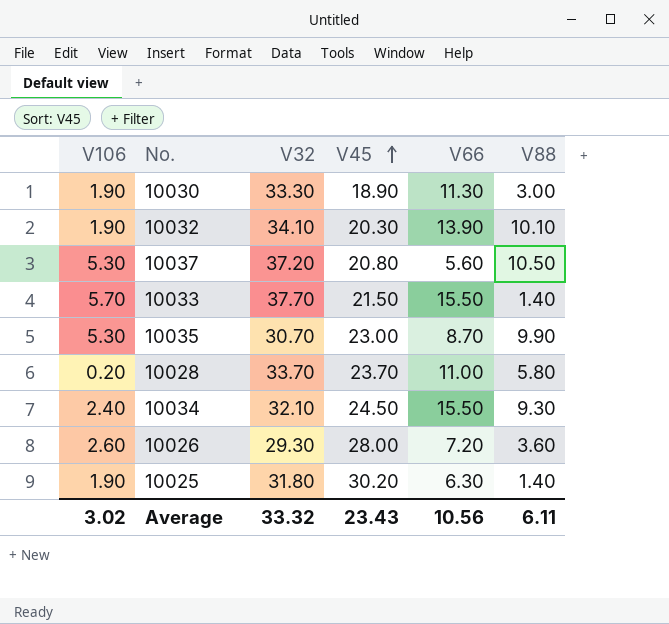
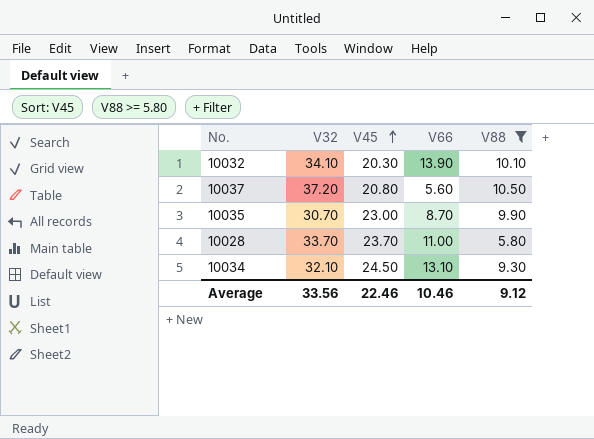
filter: none -> V88 >= 5.80
column V106 | position: 1 -> none
10034 | V66: 15.50 -> 13.10
Average | V32: 33.32 -> 33.56
Average | V45: 23.43 -> 22.46
Average | V66: 10.56 -> 10.46
Average | V88: 6.11 -> 9.12

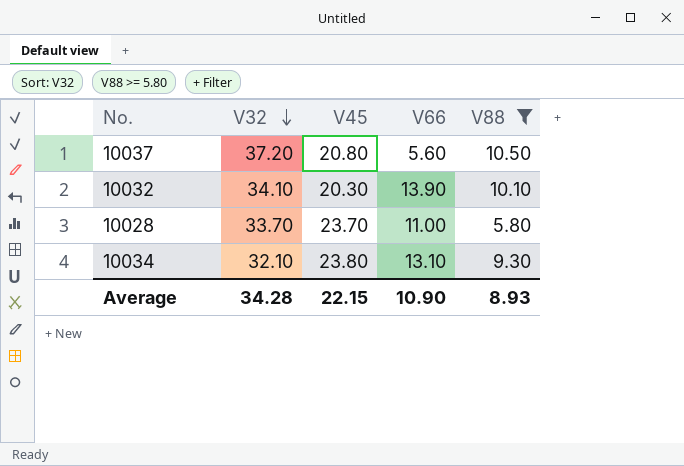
row order: V45 ascending -> V32 descending
row 10035: 30.70 | 23.00 | 8.70 | 9.90 -> none
10034 | V45: 24.50 -> 23.80
Average | V32: 33.56 -> 34.28
Average | V45: 22.46 -> 22.15
Average | V66: 10.46 -> 10.90
Average | V88: 9.12 -> 8.93

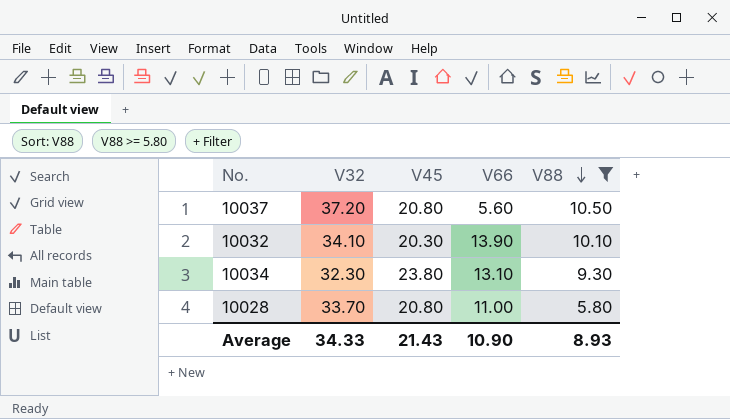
row order: V32 descending -> V88 descending
10034 | V32: 32.10 -> 32.30
10028 | V45: 23.70 -> 20.80
Average | V32: 34.28 -> 34.33
Average | V45: 22.15 -> 21.43

